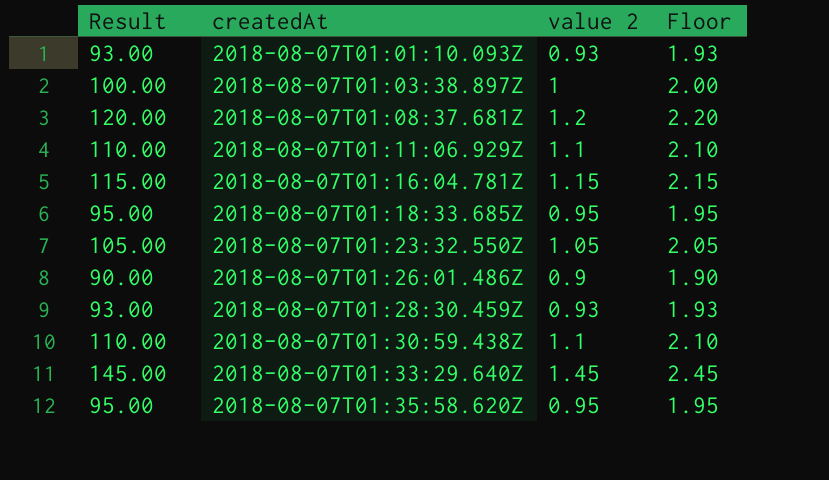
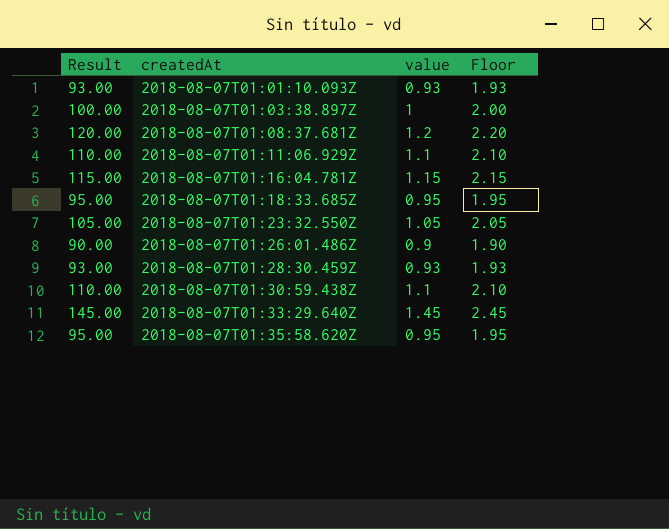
column name: value 2 -> value

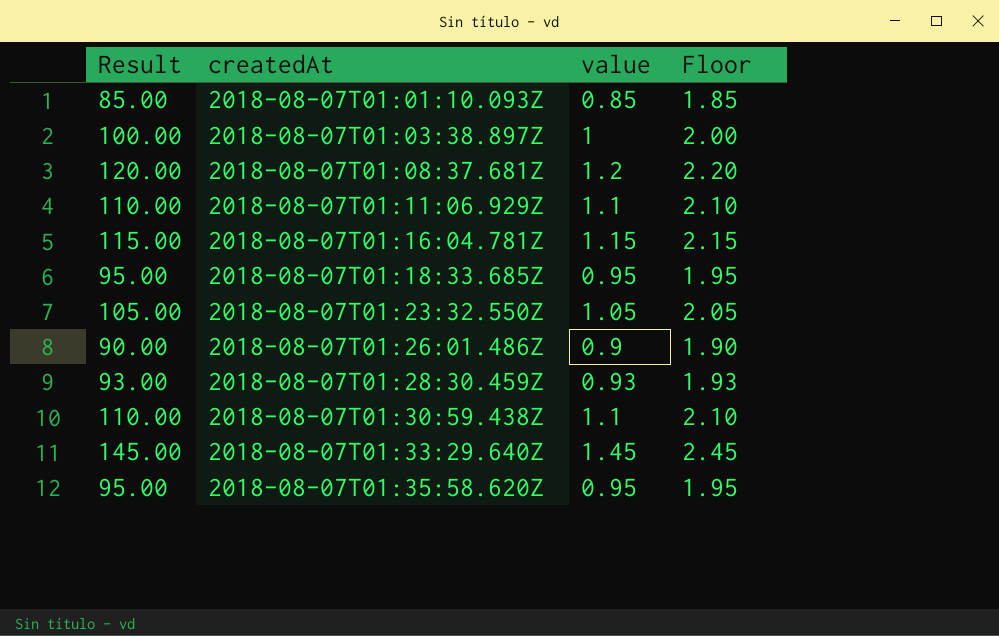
2018-08-07T01:01:10.093Z | Result: 93.00 -> 85.00
2018-08-07T01:01:10.093Z | value: 0.93 -> 0.85
2018-08-07T01:01:10.093Z | Floor: 1.93 -> 1.85

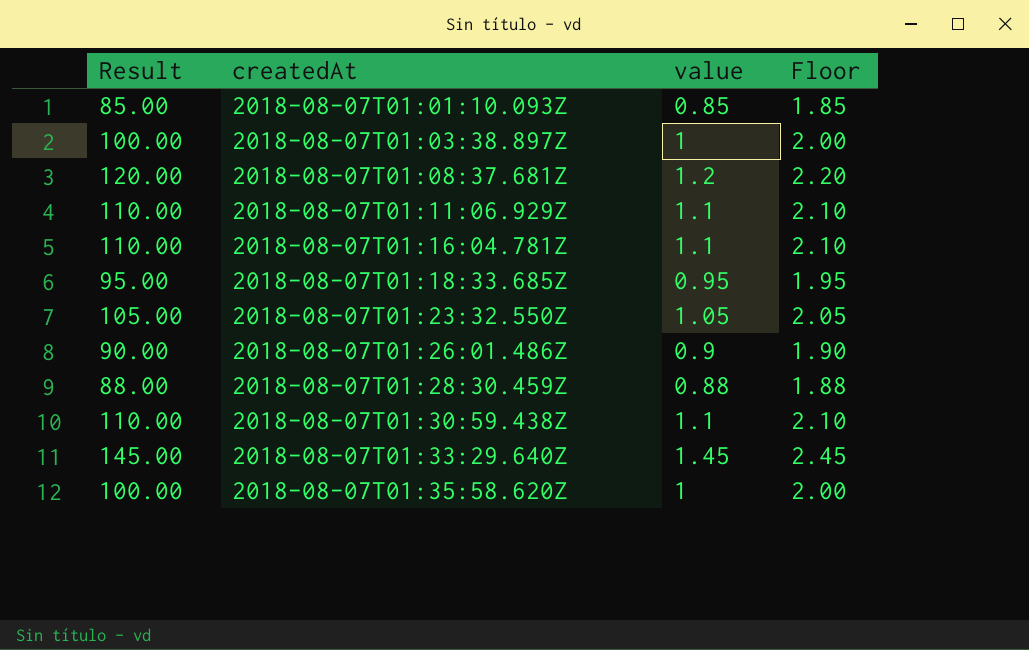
2018-08-07T01:16:04.781Z | Result: 115.00 -> 110.00
2018-08-07T01:16:04.781Z | value: 1.15 -> 1.1
2018-08-07T01:16:04.781Z | Floor: 2.15 -> 2.10
2018-08-07T01:28:30.459Z | Result: 93.00 -> 88.00
2018-08-07T01:28:30.459Z | value: 0.93 -> 0.88
2018-08-07T01:28:30.459Z | Floor: 1.93 -> 1.88
2018-08-07T01:35:58.620Z | Result: 95.00 -> 100.00
2018-08-07T01:35:58.620Z | value: 0.95 -> 1
2018-08-07T01:35:58.620Z | Floor: 1.95 -> 2.00

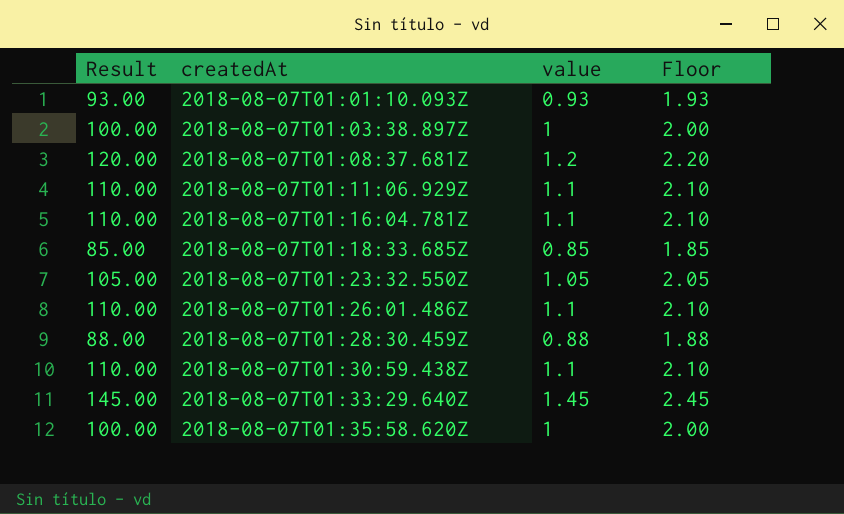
2018-08-07T01:01:10.093Z | Result: 85.00 -> 93.00
2018-08-07T01:01:10.093Z | value: 0.85 -> 0.93
2018-08-07T01:01:10.093Z | Floor: 1.85 -> 1.93
2018-08-07T01:18:33.685Z | Result: 95.00 -> 85.00
2018-08-07T01:18:33.685Z | value: 0.95 -> 0.85
2018-08-07T01:18:33.685Z | Floor: 1.95 -> 1.85
2018-08-07T01:26:01.486Z | Result: 90.00 -> 110.00
2018-08-07T01:26:01.486Z | value: 0.9 -> 1.1
2018-08-07T01:26:01.486Z | Floor: 1.90 -> 2.10

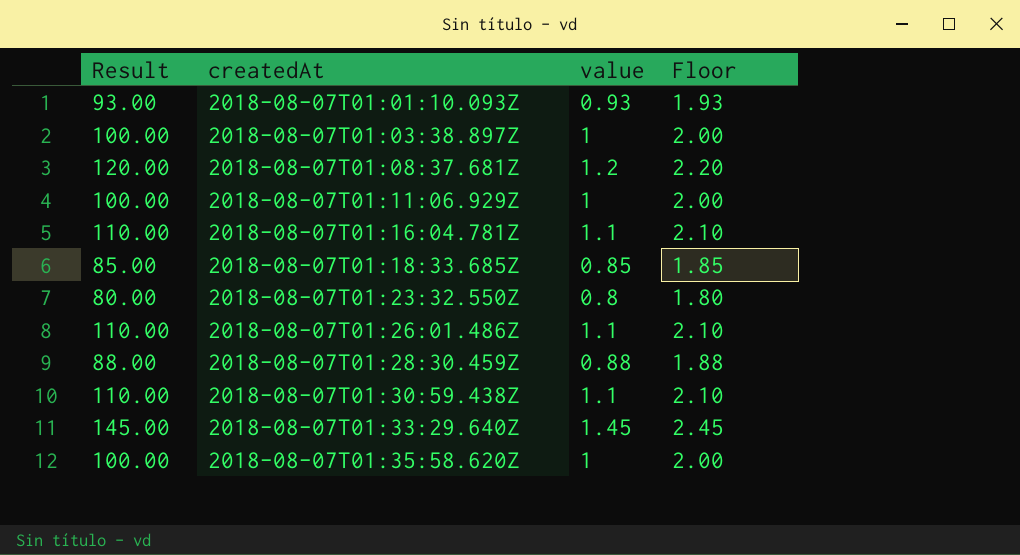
2018-08-07T01:11:06.929Z | Result: 110.00 -> 100.00
2018-08-07T01:11:06.929Z | value: 1.1 -> 1
2018-08-07T01:11:06.929Z | Floor: 2.10 -> 2.00
2018-08-07T01:23:32.550Z | Result: 105.00 -> 80.00
2018-08-07T01:23:32.550Z | value: 1.05 -> 0.8
2018-08-07T01:23:32.550Z | Floor: 2.05 -> 1.80

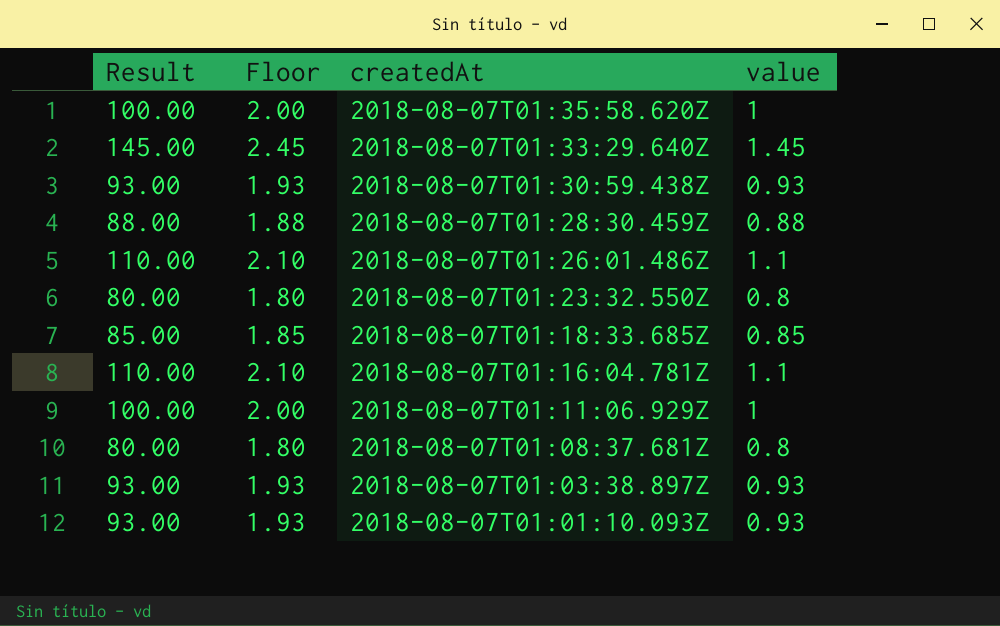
row order: createdAt ascending -> createdAt descending
column Floor | position: 4 -> 2
2018-08-07T01:30:59.438Z | Result: 110.00 -> 93.00
2018-08-07T01:30:59.438Z | Floor: 2.10 -> 1.93
2018-08-07T01:30:59.438Z | value: 1.1 -> 0.93
2018-08-07T01:08:37.681Z | Result: 120.00 -> 80.00
2018-08-07T01:08:37.681Z | Floor: 2.20 -> 1.80
2018-08-07T01:08:37.681Z | value: 1.2 -> 0.8
2018-08-07T01:03:38.897Z | Result: 100.00 -> 93.00
2018-08-07T01:03:38.897Z | Floor: 2.00 -> 1.93
2018-08-07T01:03:38.897Z | value: 1 -> 0.93

